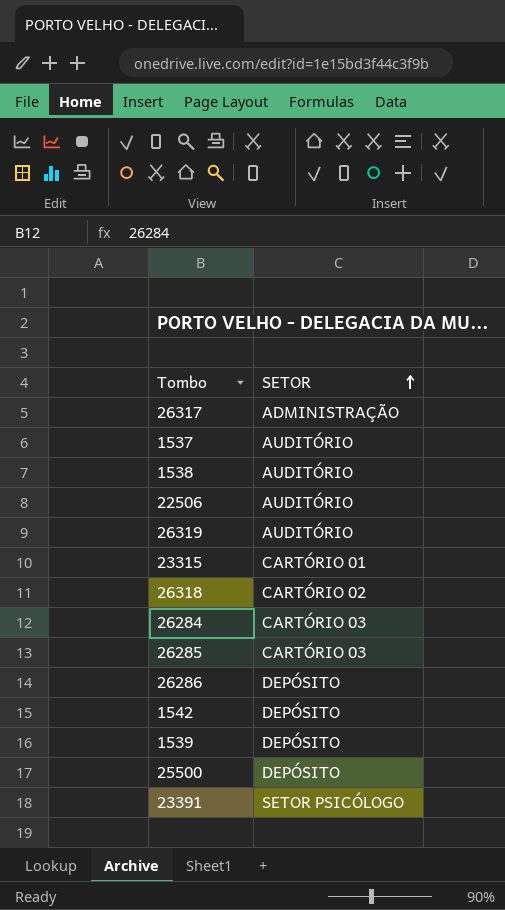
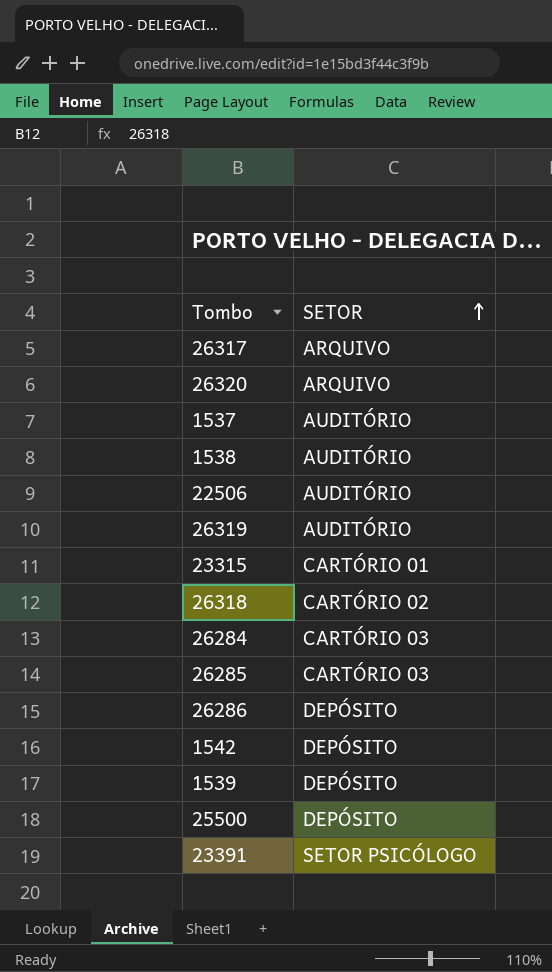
26317 | SETOR: ADMINISTRAÇÃO -> ARQUIVO
row 26320: none -> ARQUIVO

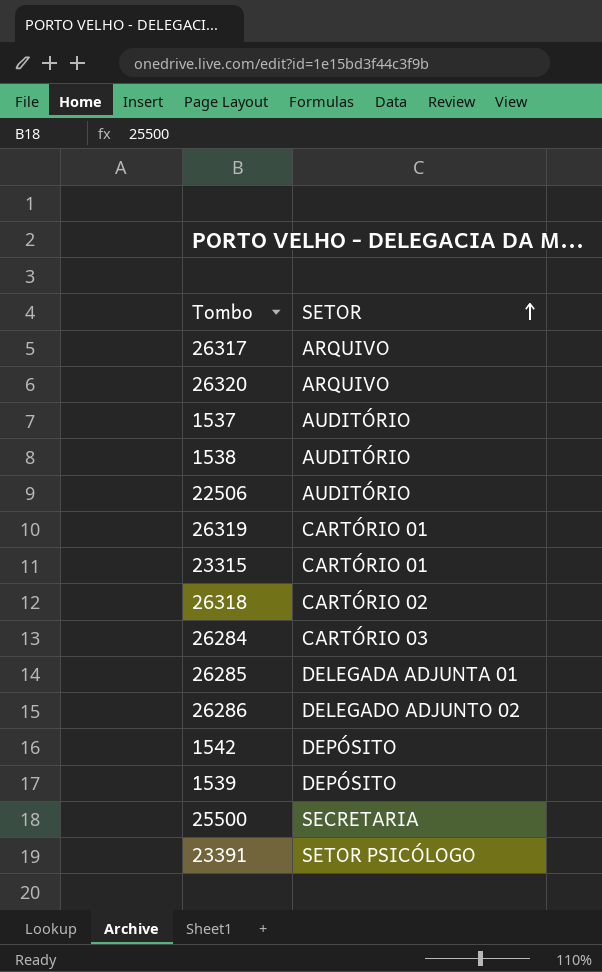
26319 | SETOR: AUDITÓRIO -> CARTÓRIO 01
26285 | SETOR: CARTÓRIO 03 -> DELEGADA ADJUNTA 01
26286 | SETOR: DEPÓSITO -> DELEGADO ADJUNTO 02
25500 | SETOR: DEPÓSITO -> SECRETARIA

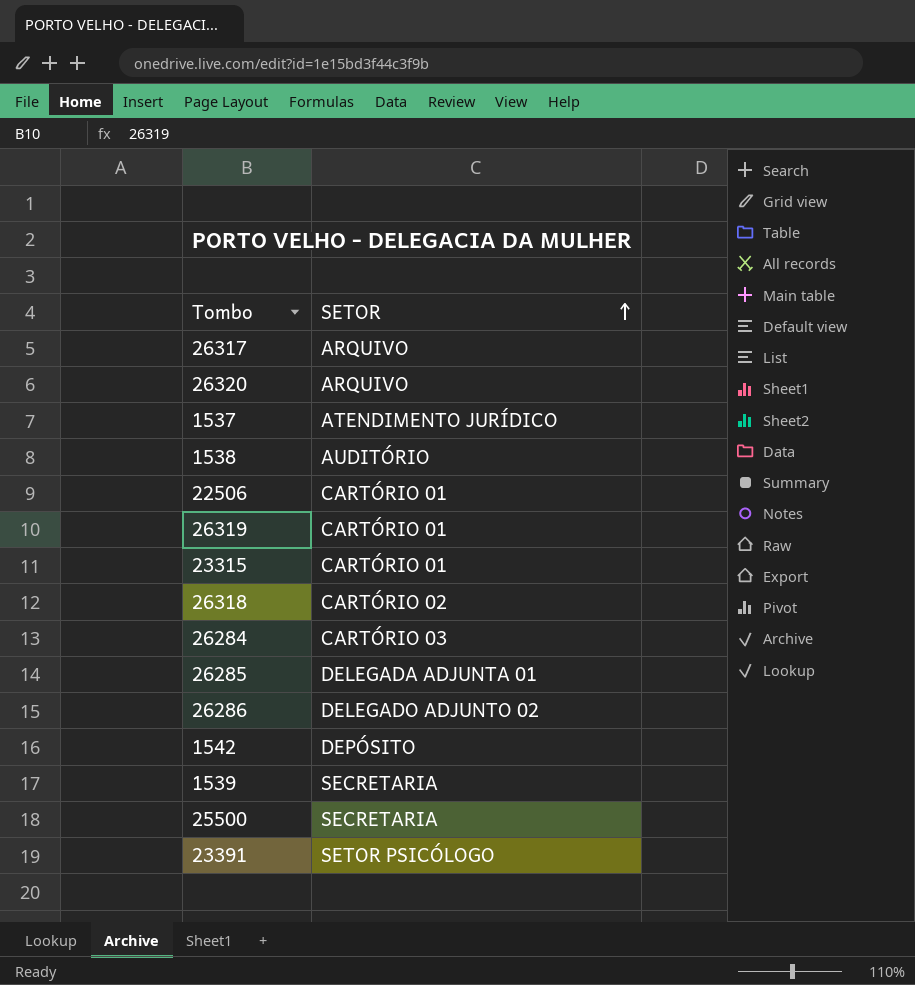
1537 | SETOR: AUDITÓRIO -> ATENDIMENTO JURÍDICO
22506 | SETOR: AUDITÓRIO -> CARTÓRIO 01
1539 | SETOR: DEPÓSITO -> SECRETARIA

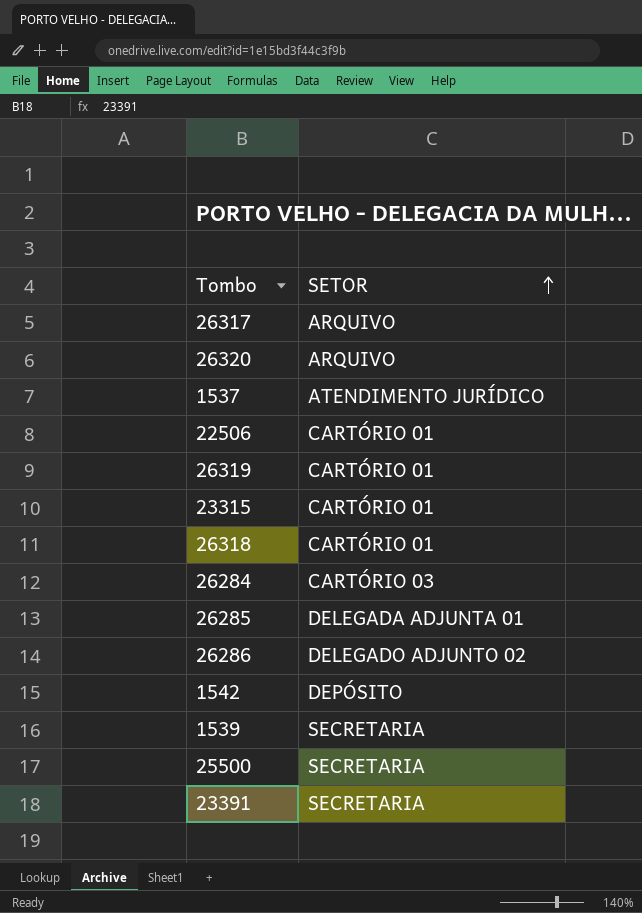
row 1538: AUDITÓRIO -> none
26318 | SETOR: CARTÓRIO 02 -> CARTÓRIO 01
23391 | SETOR: SETOR PSICÓLOGO -> SECRETARIA

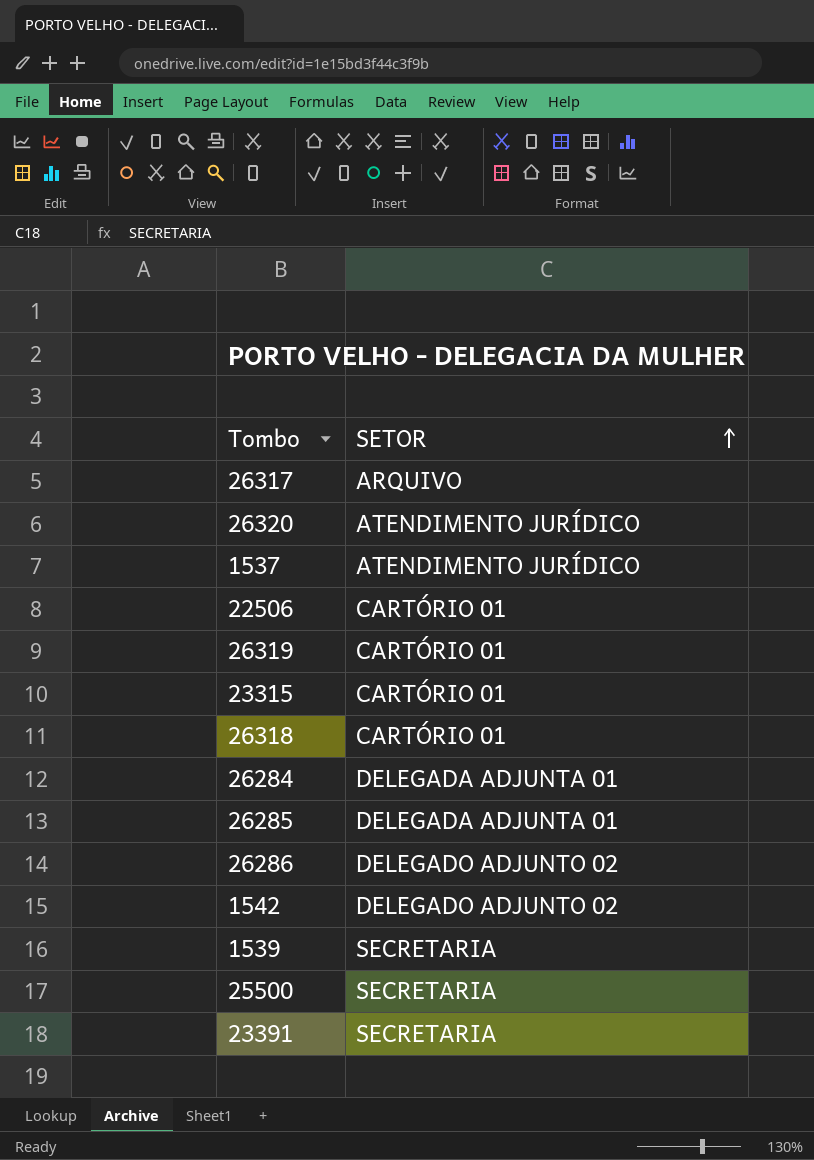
26320 | SETOR: ARQUIVO -> ATENDIMENTO JURÍDICO
26284 | SETOR: CARTÓRIO 03 -> DELEGADA ADJUNTA 01
1542 | SETOR: DEPÓSITO -> DELEGADO ADJUNTO 02

